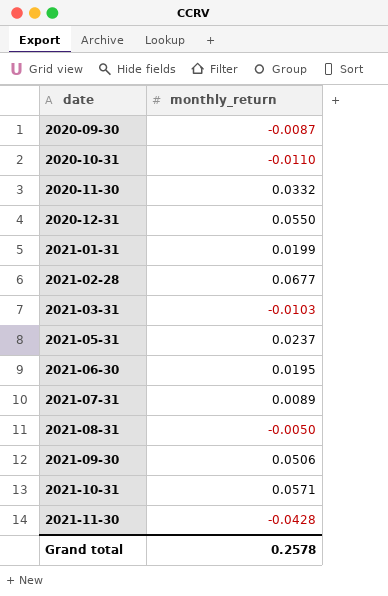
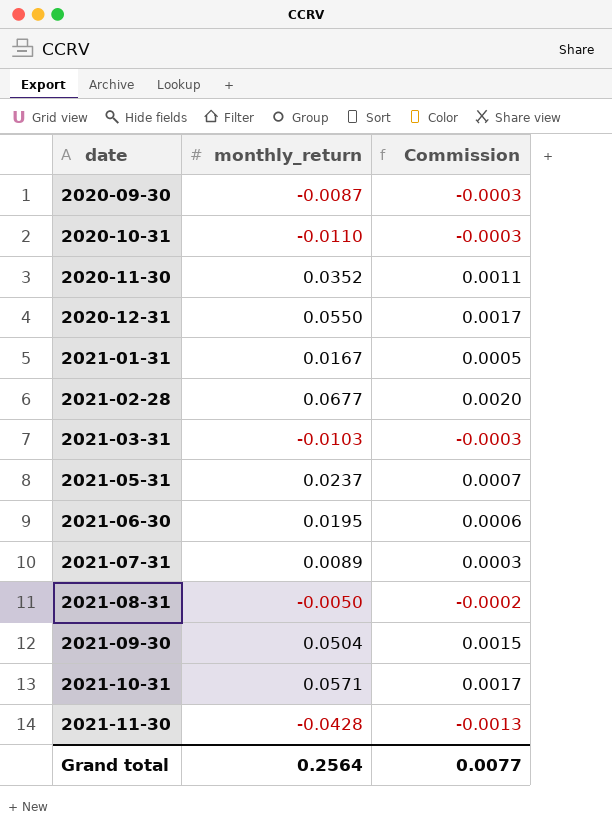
column Commission | formula: none -> [monthly_return] * 0.03
2020-11-30 | monthly_return: 0.0332 -> 0.0352
2021-01-31 | monthly_return: 0.0199 -> 0.0167
2021-09-30 | monthly_return: 0.0506 -> 0.0504
Grand total | monthly_return: 0.2578 -> 0.2564

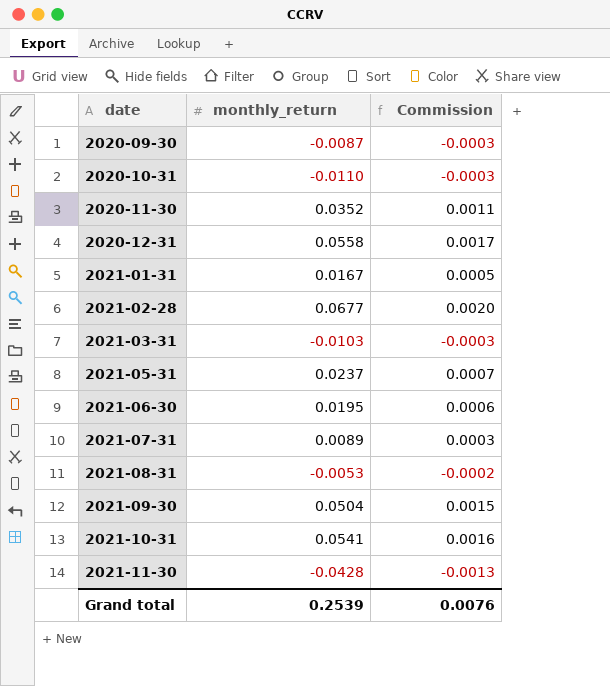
2020-12-31 | monthly_return: 0.0550 -> 0.0558
2021-08-31 | monthly_return: -0.0050 -> -0.0053
2021-10-31 | monthly_return: 0.0571 -> 0.0541
2021-10-31 | Commission: 0.0017 -> 0.0016
Grand total | monthly_return: 0.2564 -> 0.2539
Grand total | Commission: 0.0077 -> 0.0076

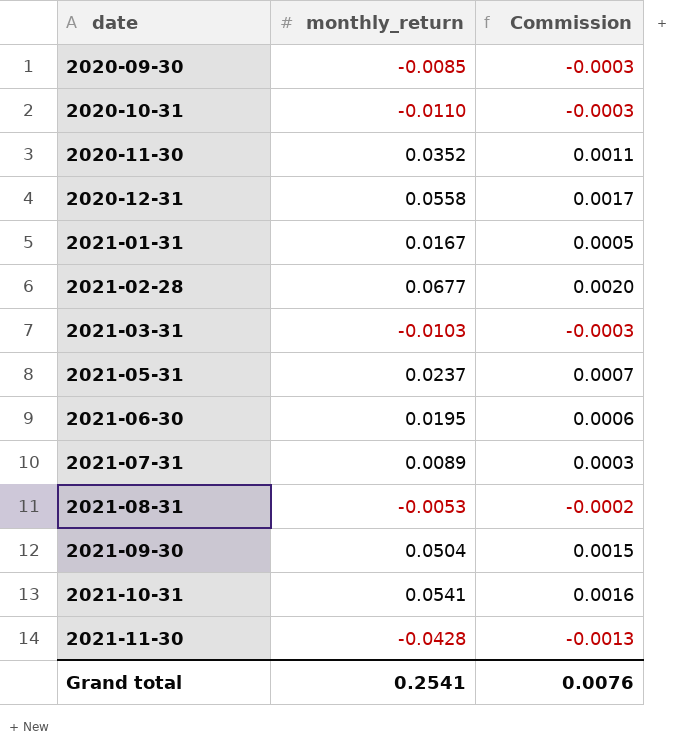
2020-09-30 | monthly_return: -0.0087 -> -0.0085
Grand total | monthly_return: 0.2539 -> 0.2541

